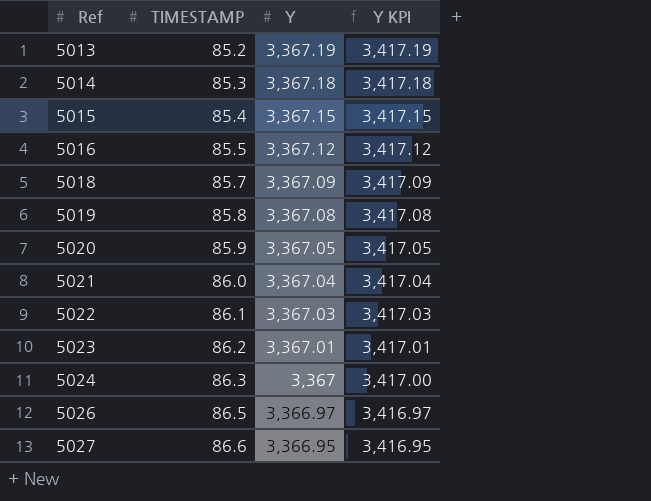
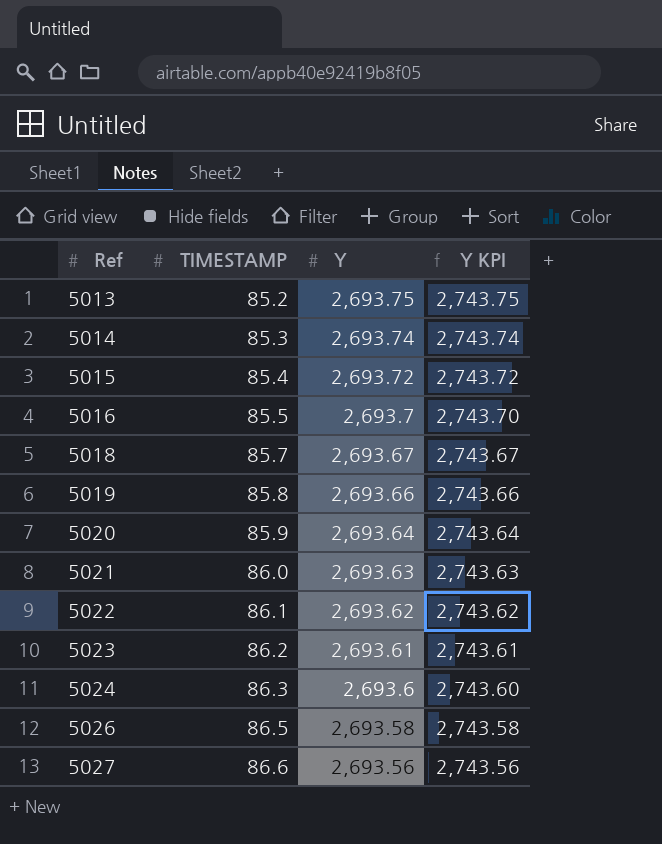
5013 | Y: 3,367.19 -> 2,693.75
5013 | Y KPI: 3,417.19 -> 2,743.75
5014 | Y: 3,367.18 -> 2,693.74
5014 | Y KPI: 3,417.18 -> 2,743.74
5015 | Y: 3,367.15 -> 2,693.72
5015 | Y KPI: 3,417.15 -> 2,743.72
5016 | Y: 3,367.12 -> 2,693.7
5016 | Y KPI: 3,417.12 -> 2,743.70
5018 | Y: 3,367.09 -> 2,693.67
5018 | Y KPI: 3,417.09 -> 2,743.67
5019 | Y: 3,367.08 -> 2,693.66
5019 | Y KPI: 3,417.08 -> 2,743.66
5020 | Y: 3,367.05 -> 2,693.64
5020 | Y KPI: 3,417.05 -> 2,743.64
5021 | Y: 3,367.04 -> 2,693.63
5021 | Y KPI: 3,417.04 -> 2,743.63
5022 | Y: 3,367.03 -> 2,693.62
5022 | Y KPI: 3,417.03 -> 2,743.62
5023 | Y: 3,367.01 -> 2,693.61
5023 | Y KPI: 3,417.01 -> 2,743.61
5024 | Y: 3,367 -> 2,693.6
5024 | Y KPI: 3,417.00 -> 2,743.60
5026 | Y: 3,366.97 -> 2,693.58
5026 | Y KPI: 3,416.97 -> 2,743.58
5027 | Y: 3,366.95 -> 2,693.56
5027 | Y KPI: 3,416.95 -> 2,743.56

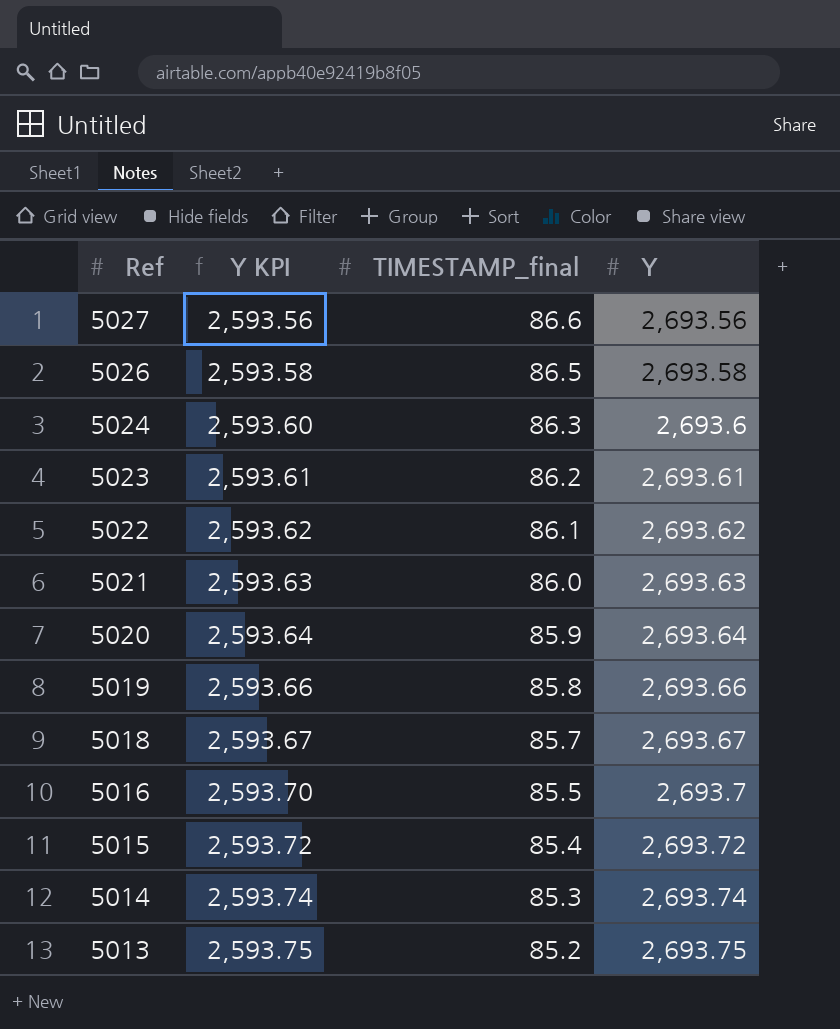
row order: Ref ascending -> Ref descending
column Y KPI | formula: [Y] + 50 -> [Y] - 100
column Y KPI | position: 4 -> 2
column name: TIMESTAMP -> TIMESTAMP_final

